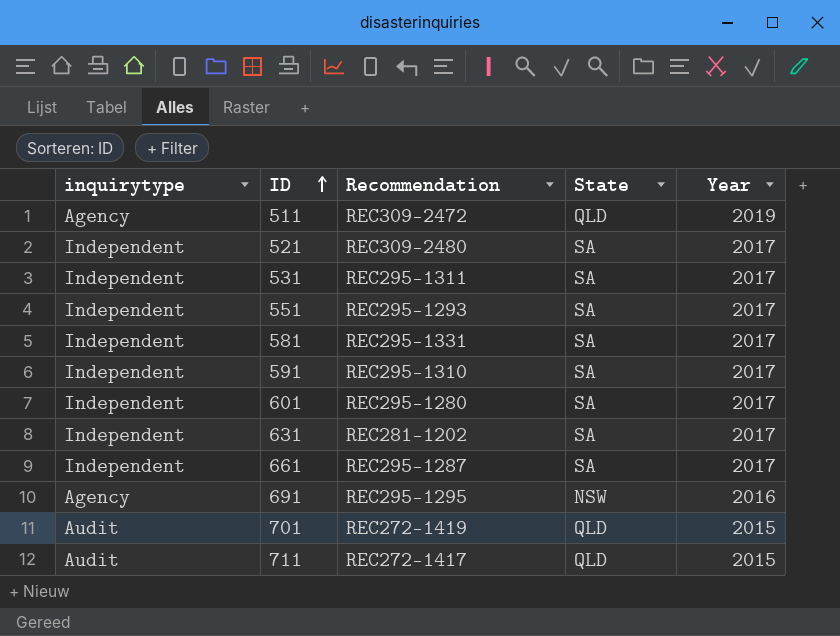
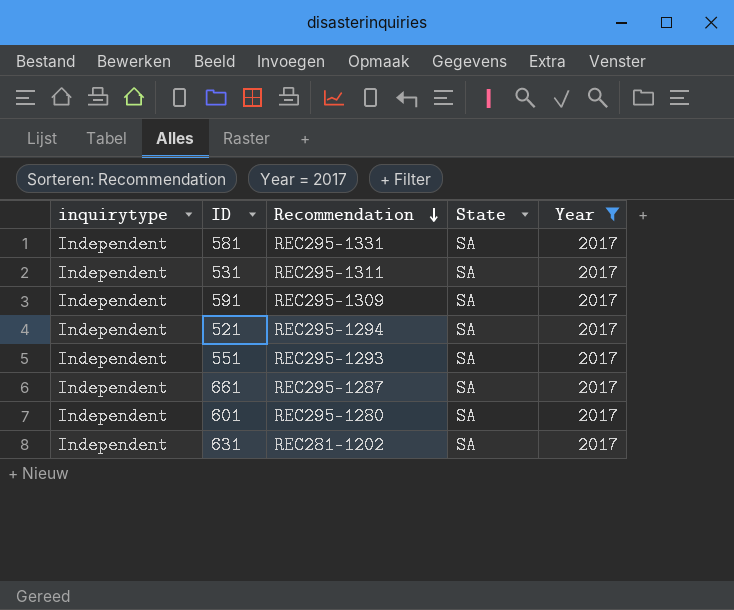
filter: none -> Year = 2017
row order: ID ascending -> Recommendation descending
591 | Recommendation: REC295-1310 -> REC295-1309
521 | Recommendation: REC309-2480 -> REC295-1294

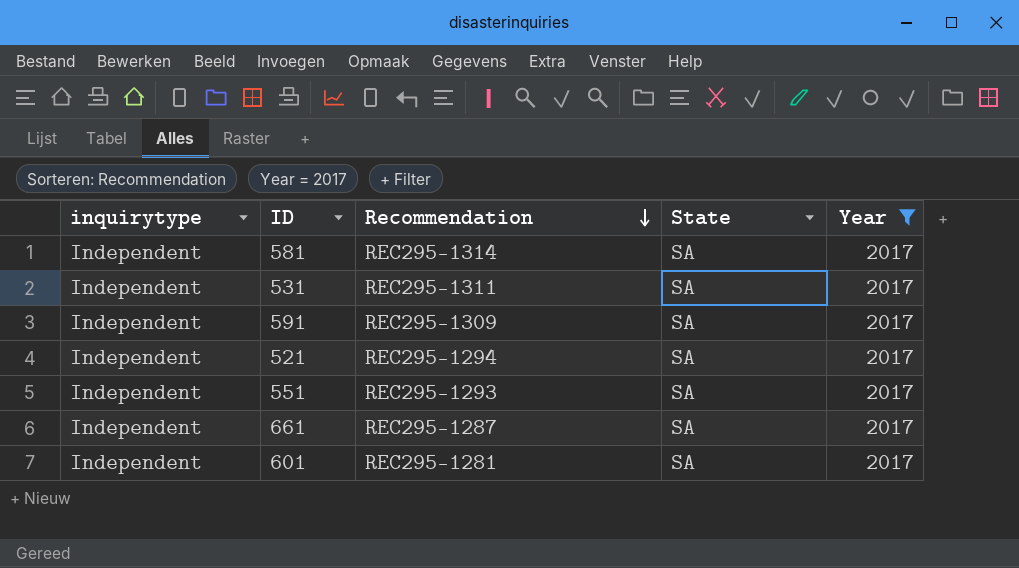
row 631: Independent | REC281-1202 | SA | 2017 -> none
581 | Recommendation: REC295-1331 -> REC295-1314
601 | Recommendation: REC295-1280 -> REC295-1281

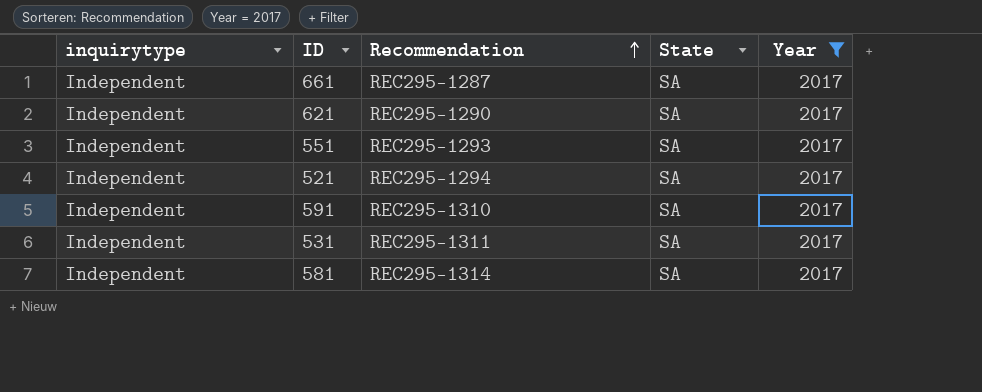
row order: Recommendation descending -> Recommendation ascending
row 601: Independent | REC295-1281 | SA | 2017 -> none
row 621: none -> Independent | REC295-1290 | SA | 2017
591 | Recommendation: REC295-1309 -> REC295-1310

